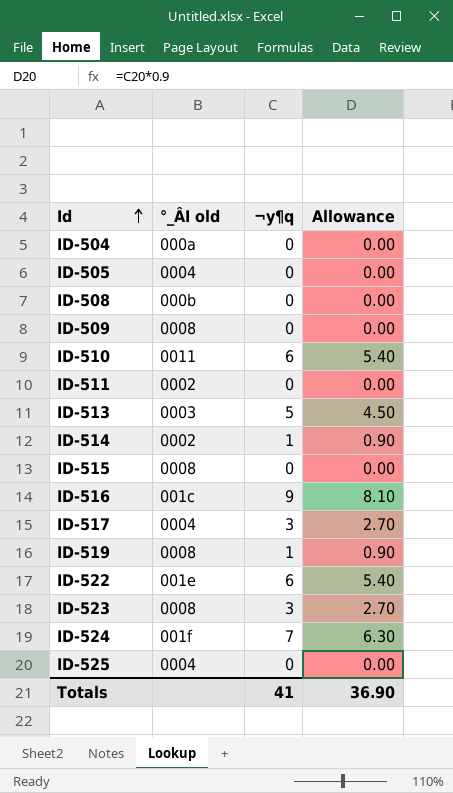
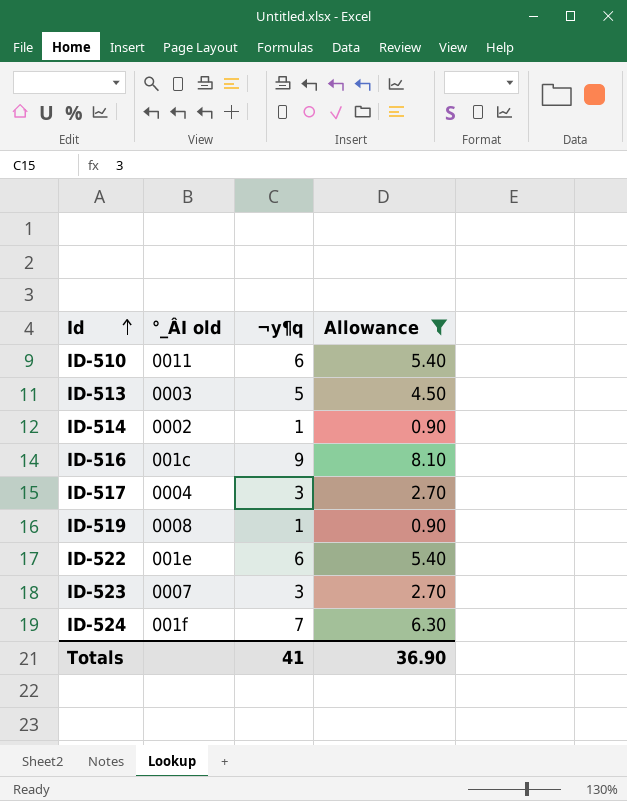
filter: none -> Allowance != 0.00
ID-523 | °_ÂI old: 0008 -> 0007

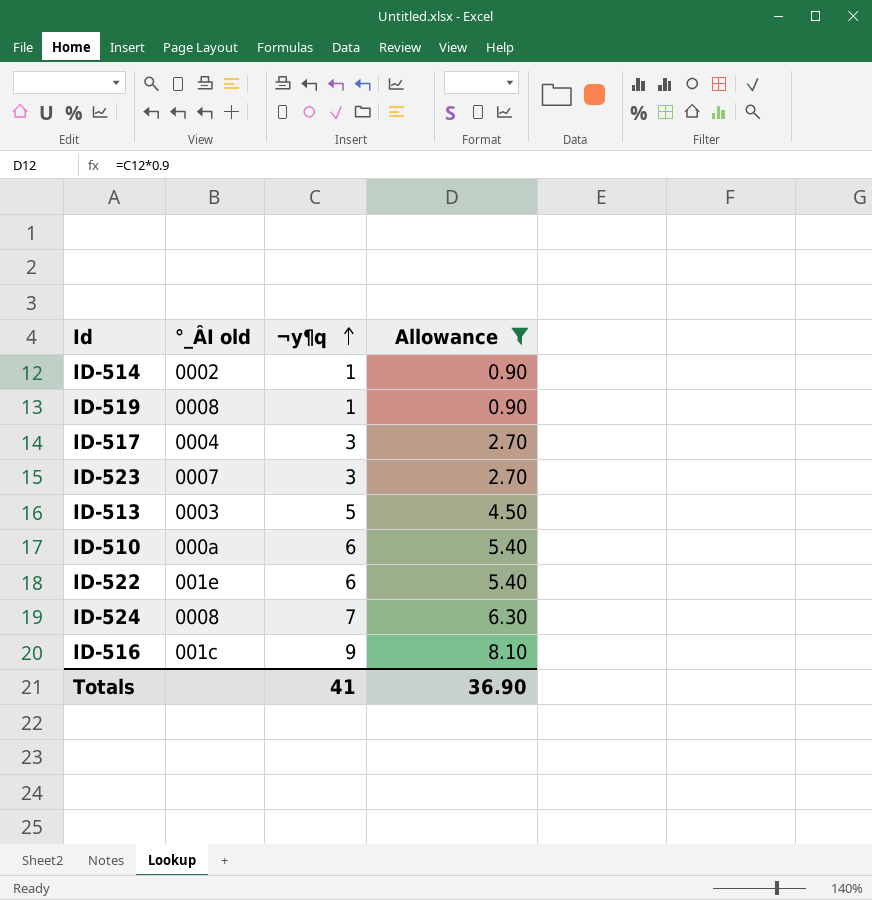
row order: Id ascending -> ¬y¶q ascending
ID-510 | °_ÂI old: 0011 -> 000a
ID-524 | °_ÂI old: 001f -> 0008

